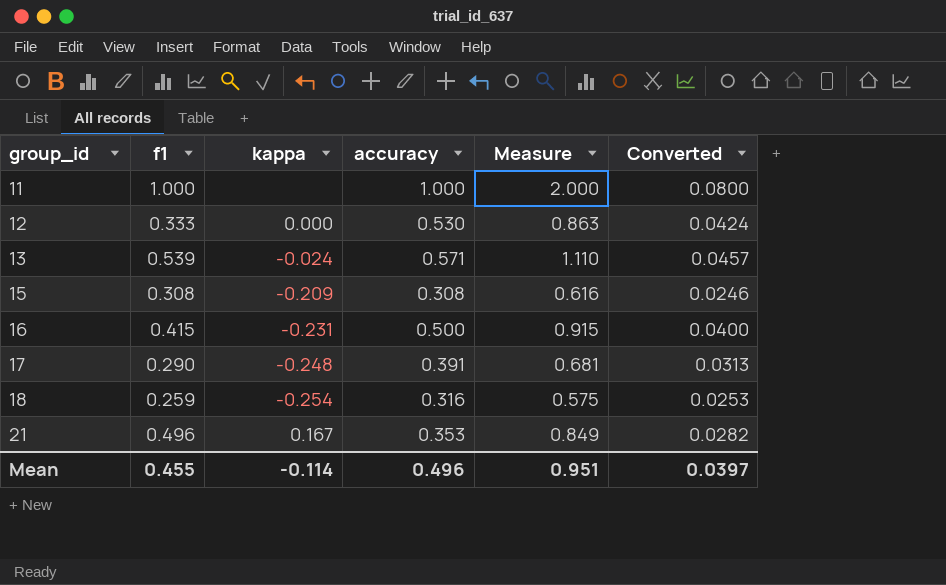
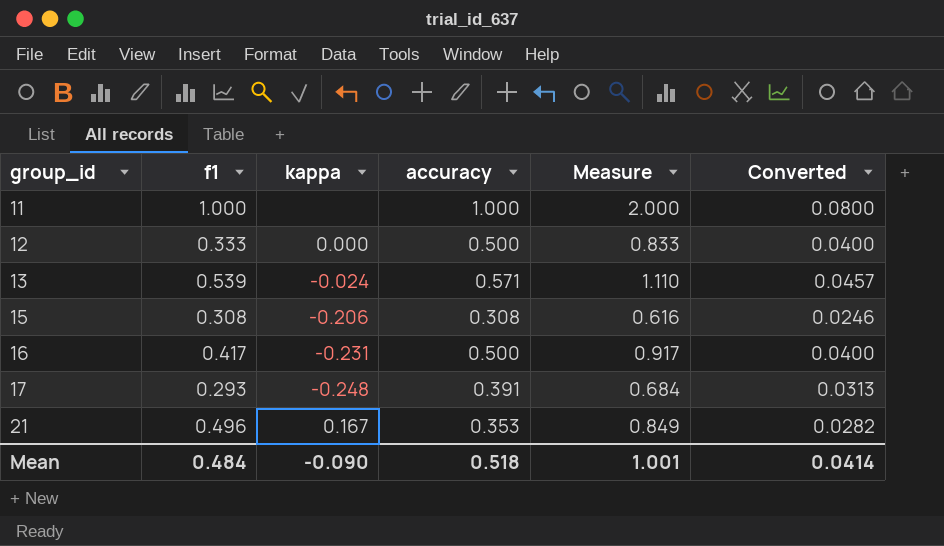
row 18: 0.259 | -0.254 | 0.316 | 0.575 | 0.0253 -> none
12 | accuracy: 0.530 -> 0.500
12 | Measure: 0.863 -> 0.833
12 | Converted: 0.0424 -> 0.0400
15 | kappa: -0.209 -> -0.206
16 | f1: 0.415 -> 0.417
16 | Measure: 0.915 -> 0.917
17 | f1: 0.290 -> 0.293
17 | Measure: 0.681 -> 0.684
Mean | f1: 0.455 -> 0.484
Mean | kappa: -0.114 -> -0.090
Mean | accuracy: 0.496 -> 0.518
Mean | Measure: 0.951 -> 1.001
Mean | Converted: 0.0397 -> 0.0414

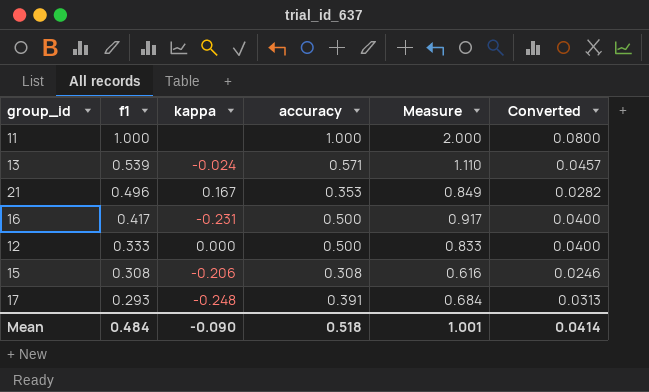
row order: group_id ascending -> f1 descending

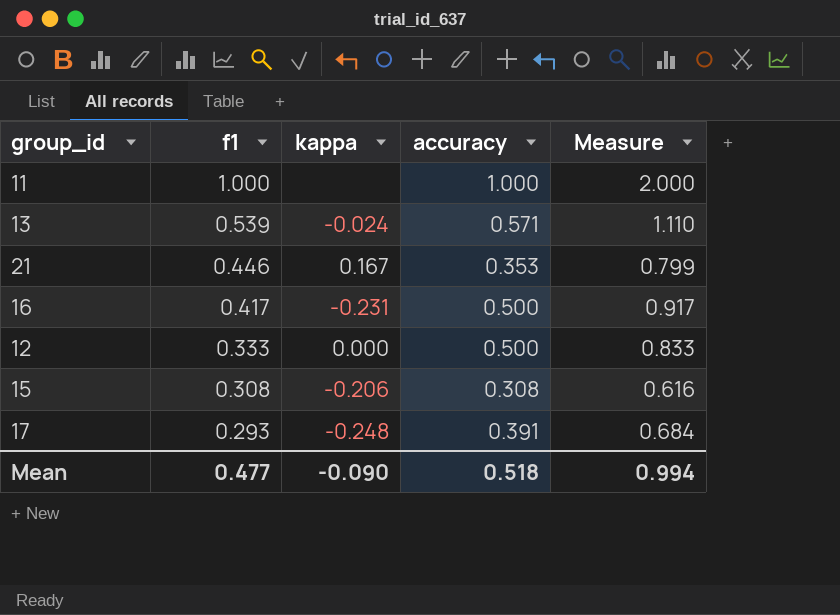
column Converted | formula: [accuracy] * 0.08 -> none
21 | f1: 0.496 -> 0.446
21 | Measure: 0.849 -> 0.799
Mean | f1: 0.484 -> 0.477
Mean | Measure: 1.001 -> 0.994

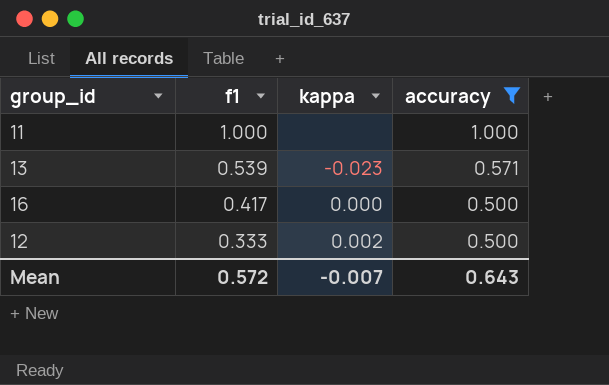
filter: none -> accuracy >= 0.500
column Measure | formula: [f1] + [accuracy] -> none
13 | kappa: -0.024 -> -0.023
16 | kappa: -0.231 -> 0.000
12 | kappa: 0.000 -> 0.002
Mean | f1: 0.477 -> 0.572
Mean | kappa: -0.090 -> -0.007
Mean | accuracy: 0.518 -> 0.643

